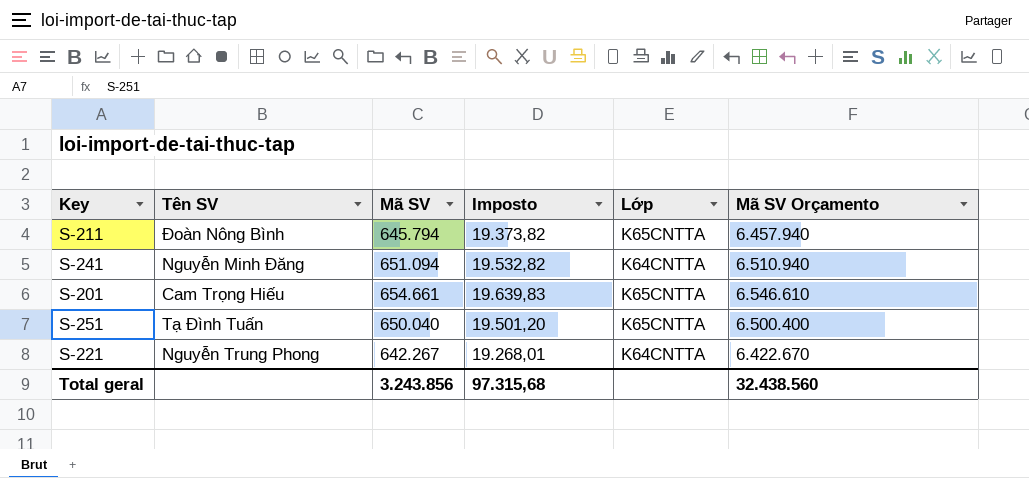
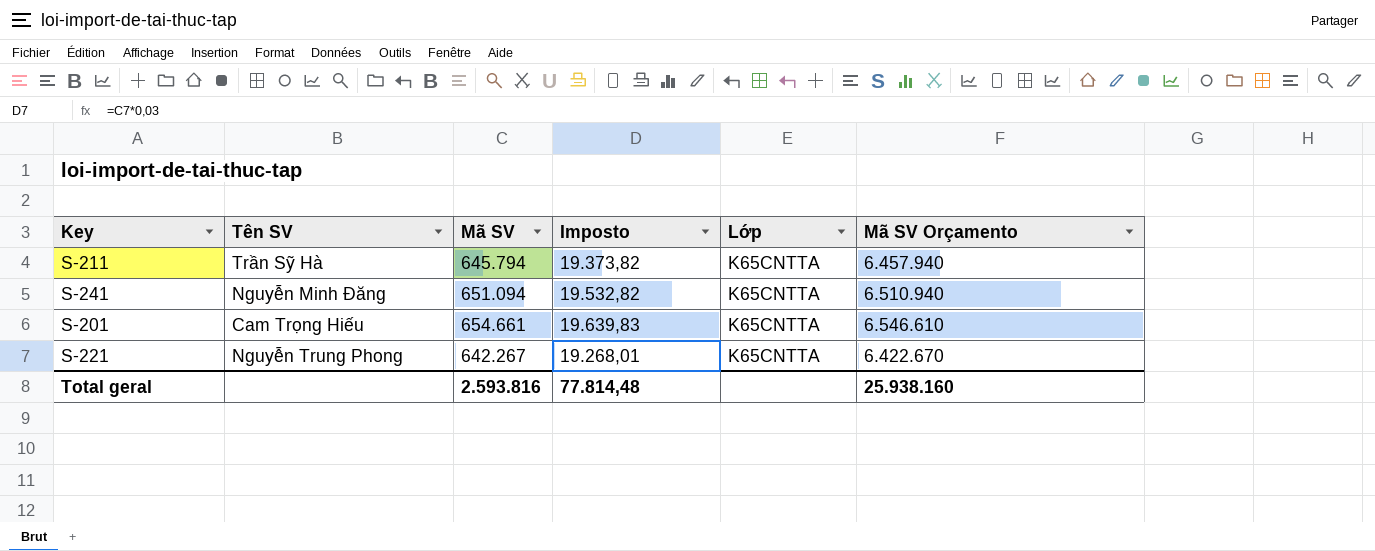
row S-251: Tạ Đình Tuấn | 650.040 | 19.501,20 | K65CNTTA | 6.500.400 -> none
S-211 | Tên SV: Đoàn Nông Bình -> Trần Sỹ Hà
S-241 | Lớp: K64CNTTA -> K65CNTTA
S-221 | Lớp: K64CNTTA -> K65CNTTA
Total geral | Mã SV: 3.243.856 -> 2.593.816
Total geral | Imposto: 97.315,68 -> 77.814,48
Total geral | Mã SV Orçamento: 32.438.560 -> 25.938.160

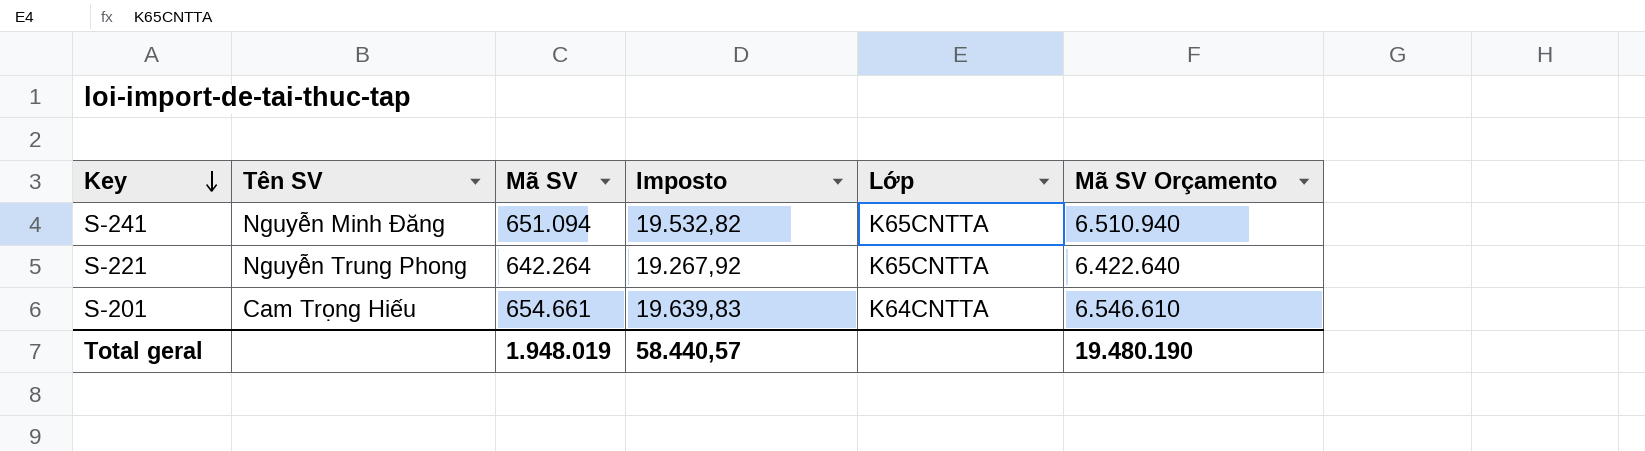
row order: none -> Key descending
row S-211: Trần Sỹ Hà | 645.794 | 19.373,82 | K65CNTTA | 6.457.940 -> none
S-221 | Mã SV: 642.267 -> 642.264
S-221 | Imposto: 19.268,01 -> 19.267,92
S-221 | Mã SV Orçamento: 6.422.670 -> 6.422.640
S-201 | Lớp: K65CNTTA -> K64CNTTA
Total geral | Mã SV: 2.593.816 -> 1.948.019
Total geral | Imposto: 77.814,48 -> 58.440,57
Total geral | Mã SV Orçamento: 25.938.160 -> 19.480.190

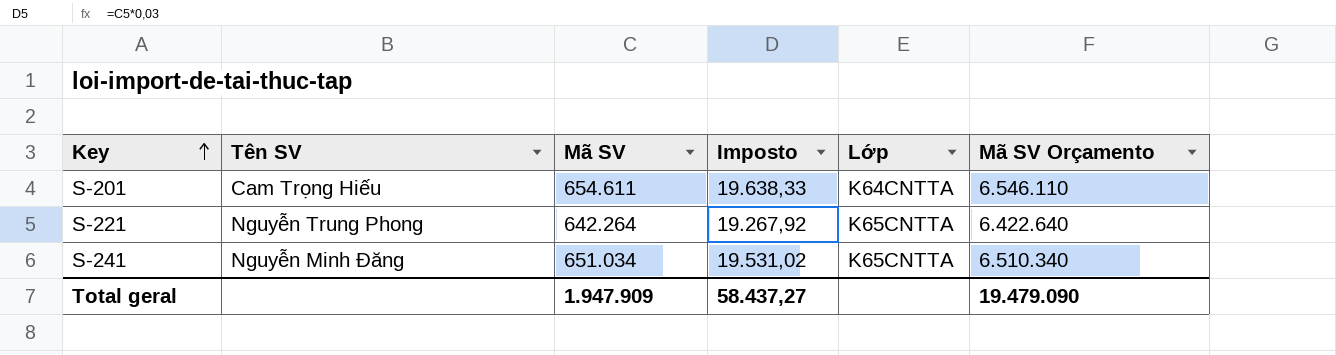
row order: Key descending -> Key ascending
S-201 | Mã SV: 654.661 -> 654.611
S-201 | Imposto: 19.639,83 -> 19.638,33
S-201 | Mã SV Orçamento: 6.546.610 -> 6.546.110
S-241 | Mã SV: 651.094 -> 651.034
S-241 | Imposto: 19.532,82 -> 19.531,02
S-241 | Mã SV Orçamento: 6.510.940 -> 6.510.340
Total geral | Mã SV: 1.948.019 -> 1.947.909
Total geral | Imposto: 58.440,57 -> 58.437,27
Total geral | Mã SV Orçamento: 19.480.190 -> 19.479.090

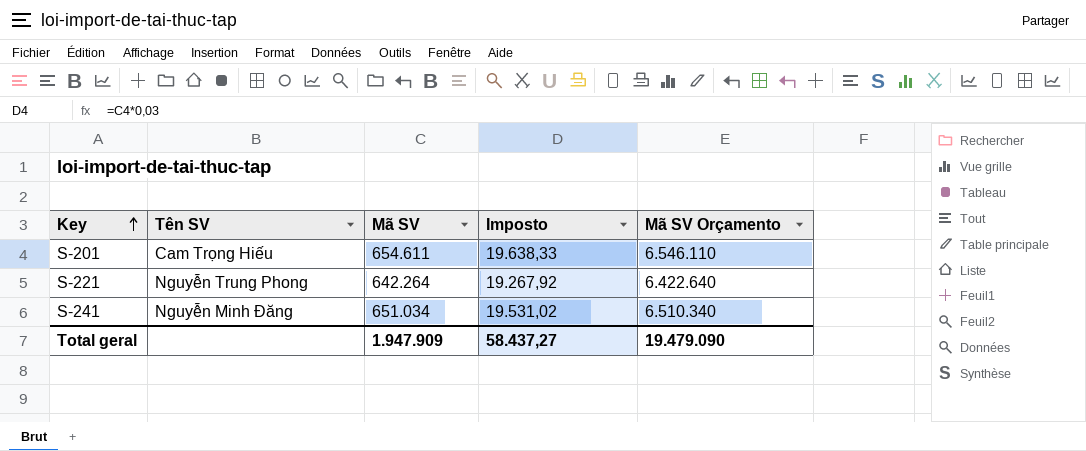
column Lớp | position: 5 -> none

